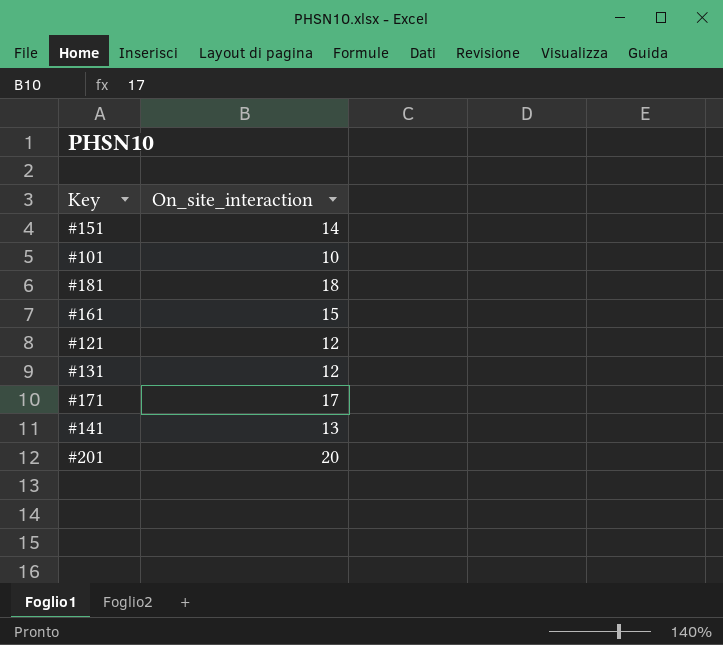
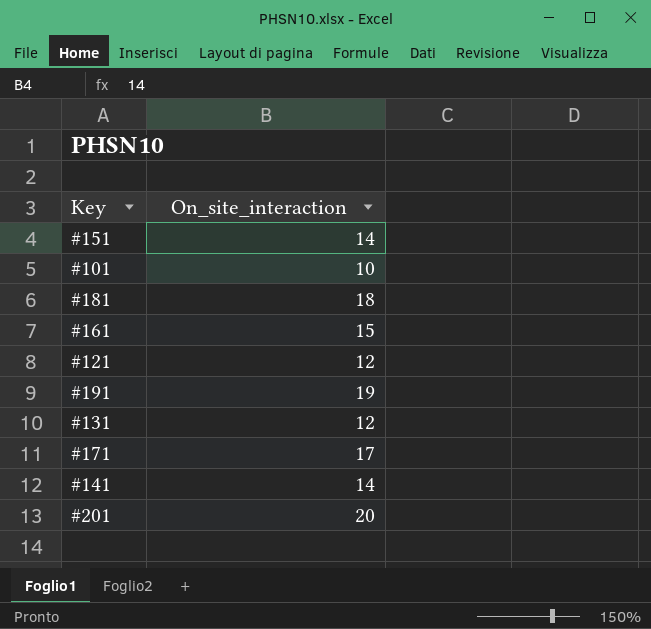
row #191: none -> 19
#141 | On_site_interaction: 13 -> 14

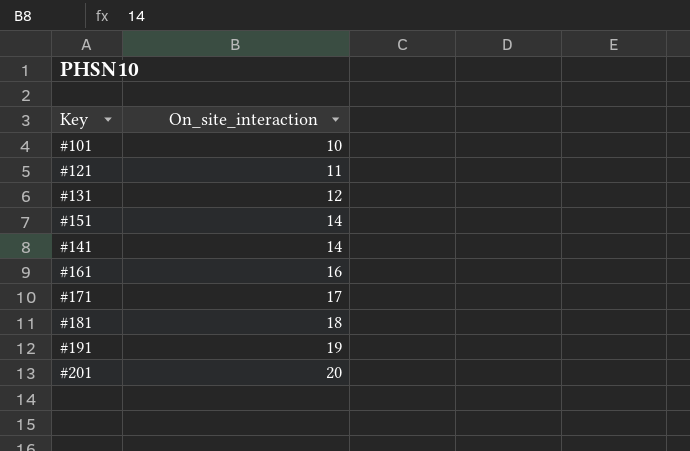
row order: none -> On_site_interaction ascending
#121 | On_site_interaction: 12 -> 11
#161 | On_site_interaction: 15 -> 16

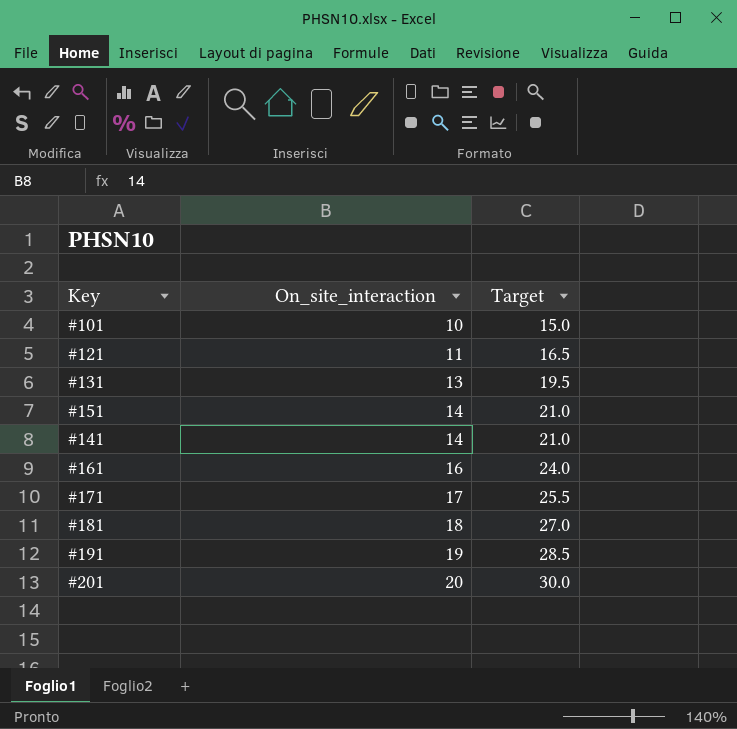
column Target | formula: none -> [On_site_interaction] * 1.5
#131 | On_site_interaction: 12 -> 13

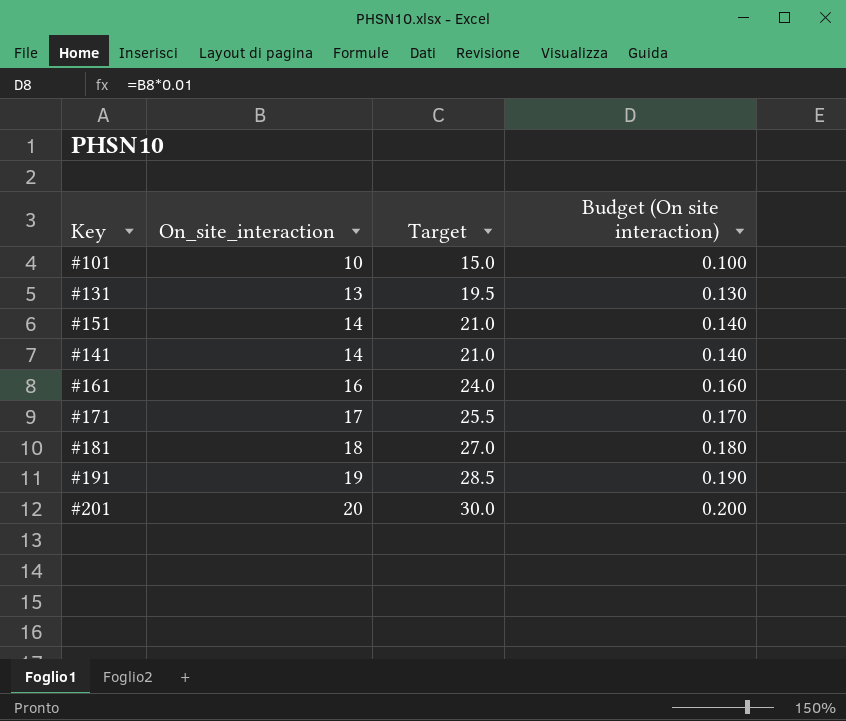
column Budget (On site interaction) | formula: none -> [On_site_interaction] * 0.01
row #121: 11 | 16.5 -> none

